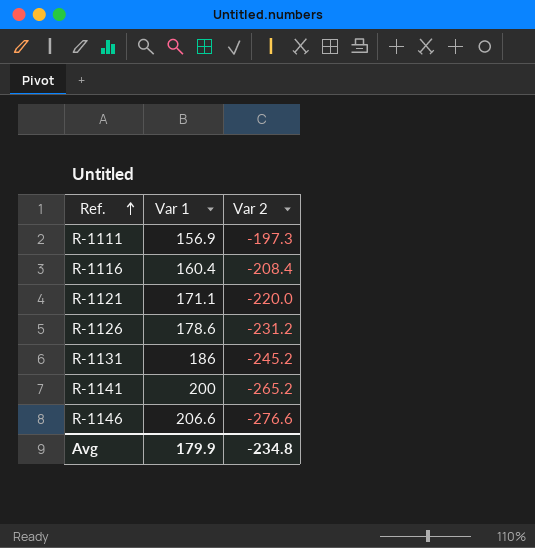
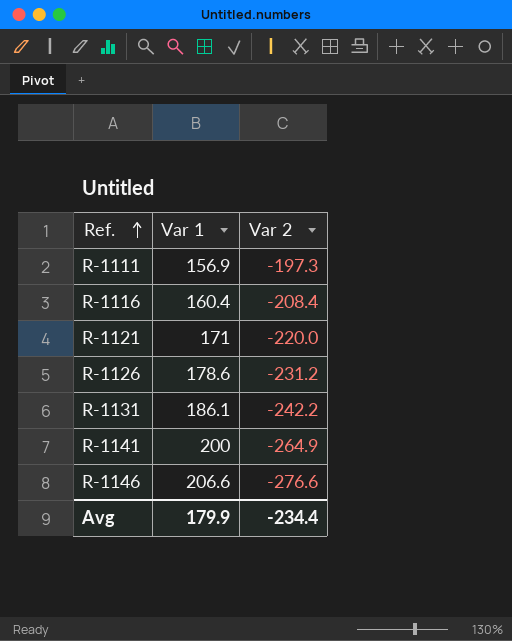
R-1121 | Var 1: 171.1 -> 171
R-1131 | Var 1: 186 -> 186.1
R-1131 | Var 2: -245.2 -> -242.2
R-1141 | Var 2: -265.2 -> -264.9
Avg | Var 2: -234.8 -> -234.4

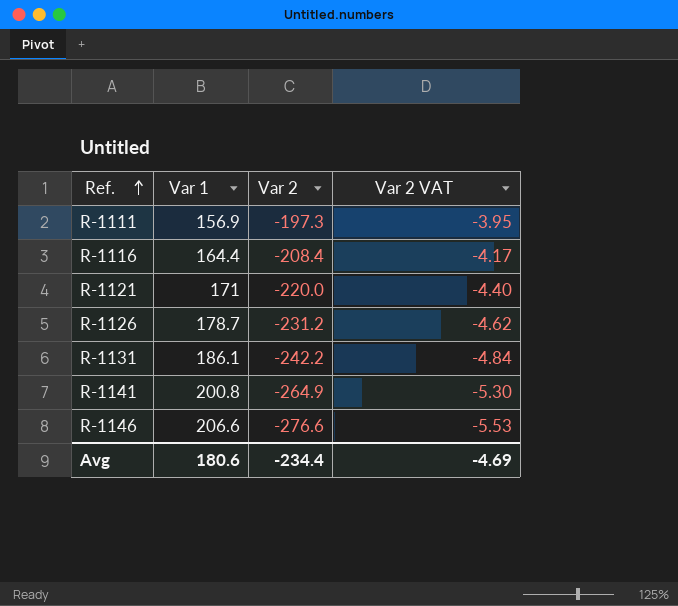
column Var 2 VAT | formula: none -> [Var 2] * 0.02
R-1116 | Var 1: 160.4 -> 164.4
R-1126 | Var 1: 178.6 -> 178.7
R-1141 | Var 1: 200 -> 200.8
Avg | Var 1: 179.9 -> 180.6

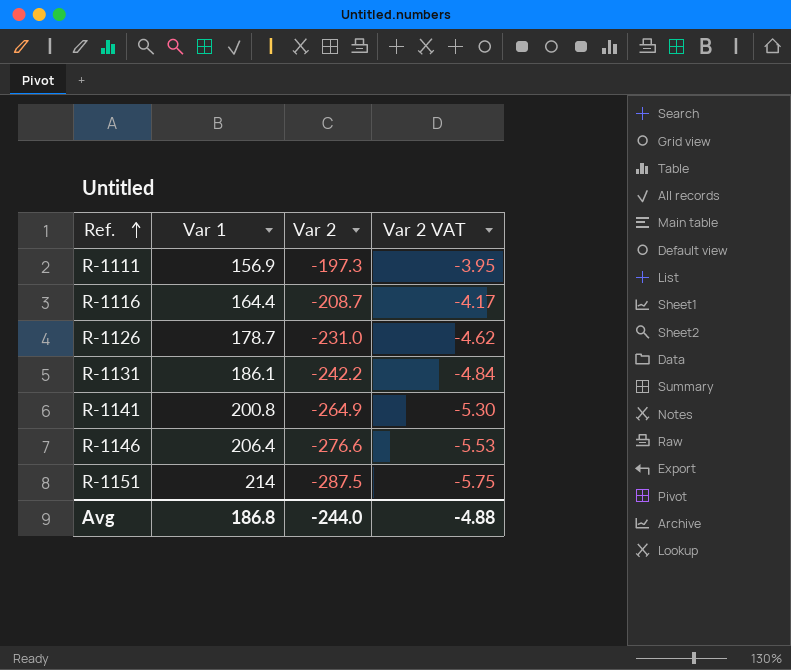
row R-1121: 171 | -220.0 | -4.40 -> none
R-1116 | Var 2: -208.4 -> -208.7
R-1126 | Var 2: -231.2 -> -231.0
R-1146 | Var 1: 206.6 -> 206.4
row R-1151: none -> 214 | -287.5 | -5.75
Avg | Var 1: 180.6 -> 186.8
Avg | Var 2: -234.4 -> -244.0
Avg | Var 2 VAT: -4.69 -> -4.88

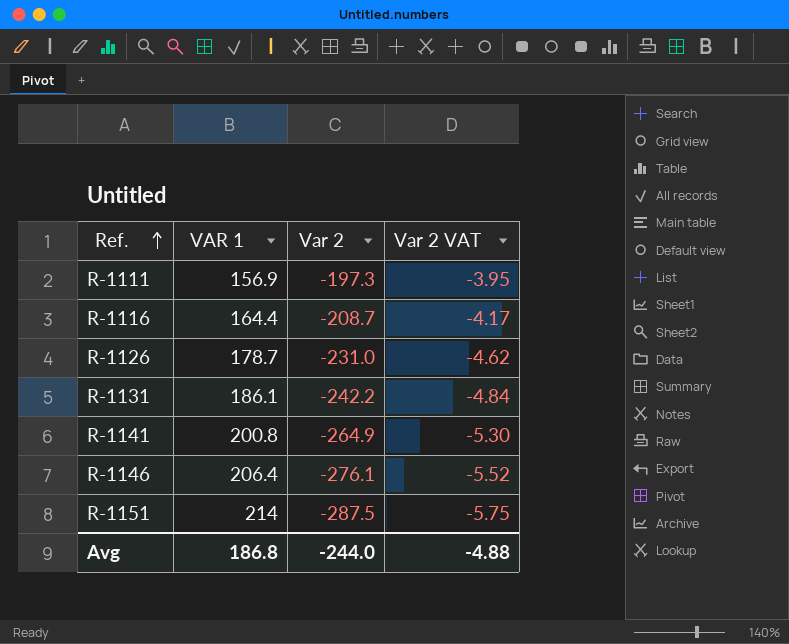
column name: Var 1 -> VAR 1
R-1146 | Var 2: -276.6 -> -276.1
R-1146 | Var 2 VAT: -5.53 -> -5.52

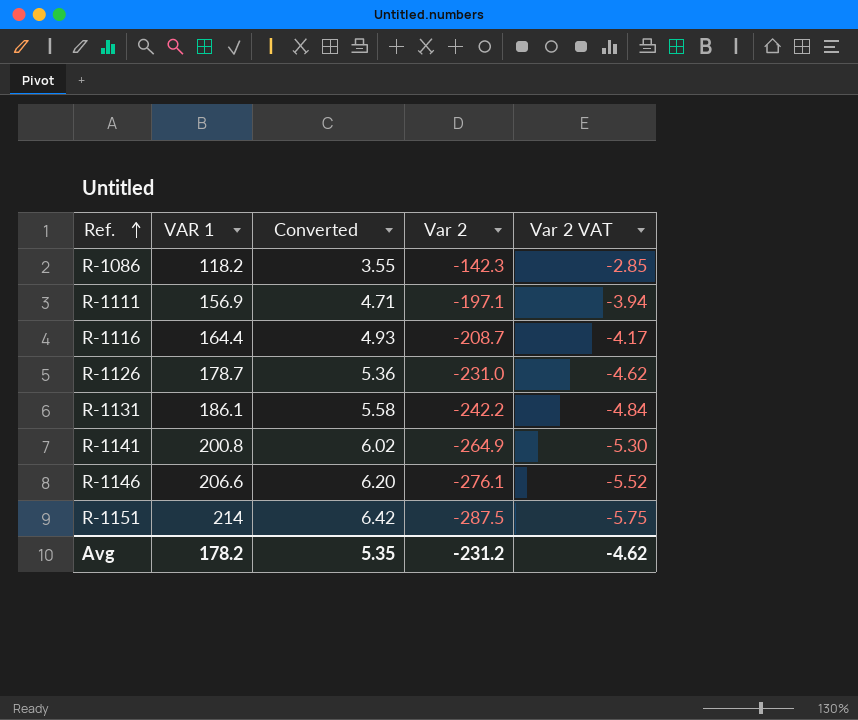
column Converted | formula: none -> [VAR 1] * 0.03
row R-1086: none -> 118.2 | 3.55 | -142.3 | -2.85
R-1111 | Var 2: -197.3 -> -197.1
R-1111 | Var 2 VAT: -3.95 -> -3.94
R-1146 | VAR 1: 206.4 -> 206.6
Avg | VAR 1: 186.8 -> 178.2
Avg | Var 2: -244.0 -> -231.2
Avg | Var 2 VAT: -4.88 -> -4.62

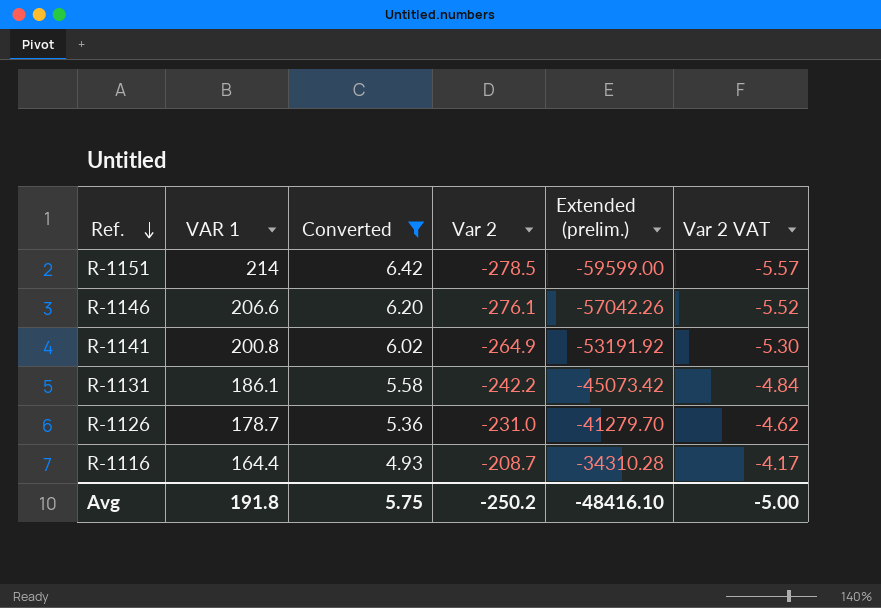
filter: none -> Converted >= 4.93
row order: Ref. ascending -> Ref. descending
column Extended (prelim.) | formula: none -> [VAR 1] * [Var 2]
R-1151 | Var 2: -287.5 -> -278.5
R-1151 | Var 2 VAT: -5.75 -> -5.57
Avg | VAR 1: 178.2 -> 191.8
Avg | Converted: 5.35 -> 5.75
Avg | Var 2: -231.2 -> -250.2
Avg | Var 2 VAT: -4.62 -> -5.00

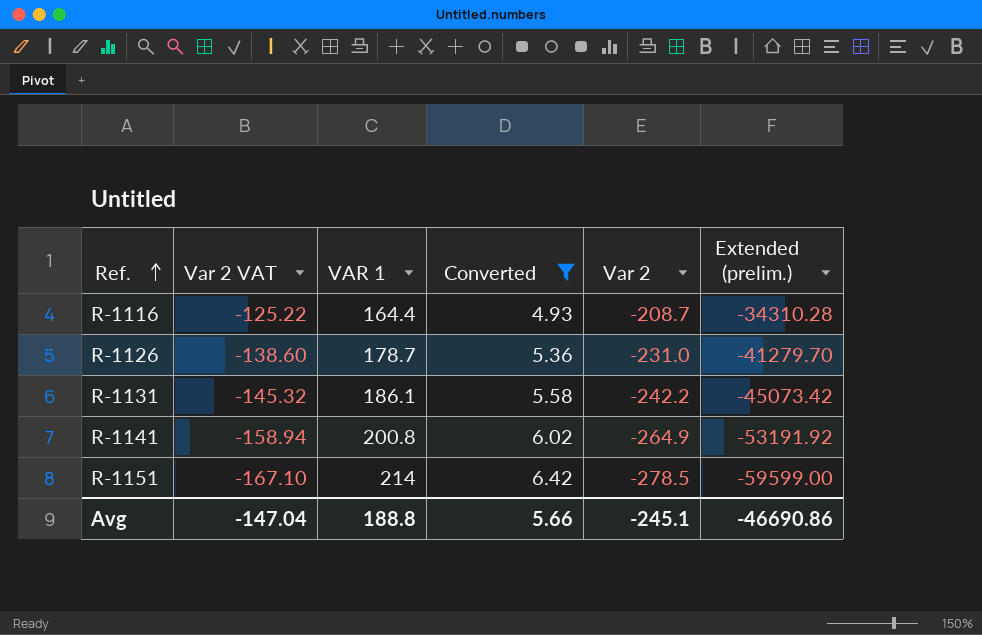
row order: Ref. descending -> Ref. ascending
column Var 2 VAT | formula: [Var 2] * 0.02 -> [Var 2] * 0.6
column Var 2 VAT | position: 6 -> 2
row R-1146: 206.6 | 6.20 | -276.1 | -57042.26 | -5.52 -> none
Avg | Var 2 VAT: -5.00 -> -147.04
Avg | VAR 1: 191.8 -> 188.8
Avg | Converted: 5.75 -> 5.66
Avg | Var 2: -250.2 -> -245.1
Avg | Extended (prelim.): -48416.10 -> -46690.86

